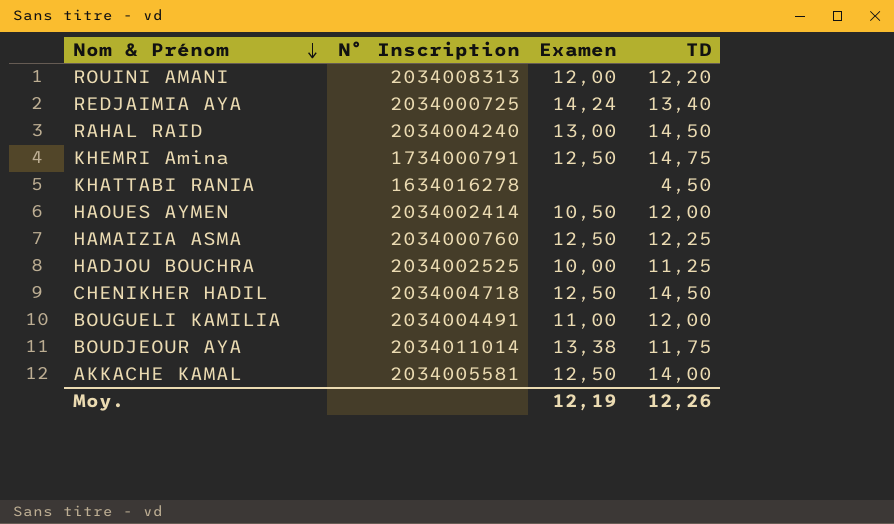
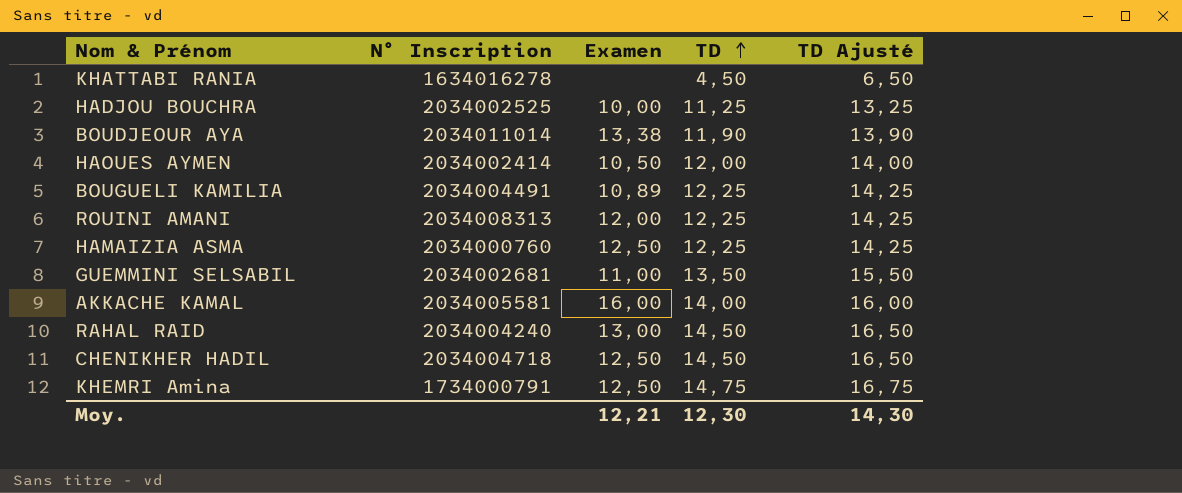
row order: Nom & Prénom descending -> TD ascending
column TD Ajusté | formula: none -> [TD] + 2
row REDJAIMIA AYA: 2034000725 | 14,24 | 13,40 -> none
BOUDJEOUR AYA | TD: 11,75 -> 11,90
BOUGUELI KAMILIA | Examen: 11,00 -> 10,89
BOUGUELI KAMILIA | TD: 12,00 -> 12,25
ROUINI AMANI | TD: 12,20 -> 12,25
row GUEMMINI SELSABIL: none -> 2034002681 | 11,00 | 13,50 | 15,50
AKKACHE KAMAL | Examen: 12,50 -> 16,00
Moy. | Examen: 12,19 -> 12,21
Moy. | TD: 12,26 -> 12,30

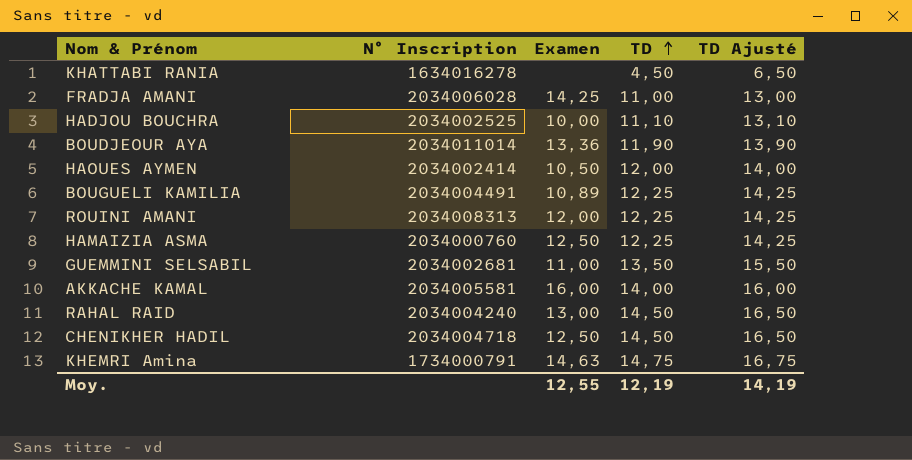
row FRADJA AMANI: none -> 2034006028 | 14,25 | 11,00 | 13,00
HADJOU BOUCHRA | TD: 11,25 -> 11,10
HADJOU BOUCHRA | TD Ajusté: 13,25 -> 13,10
BOUDJEOUR AYA | Examen: 13,38 -> 13,36
KHEMRI Amina | Examen: 12,50 -> 14,63
Moy. | Examen: 12,21 -> 12,55
Moy. | TD: 12,30 -> 12,19
Moy. | TD Ajusté: 14,30 -> 14,19

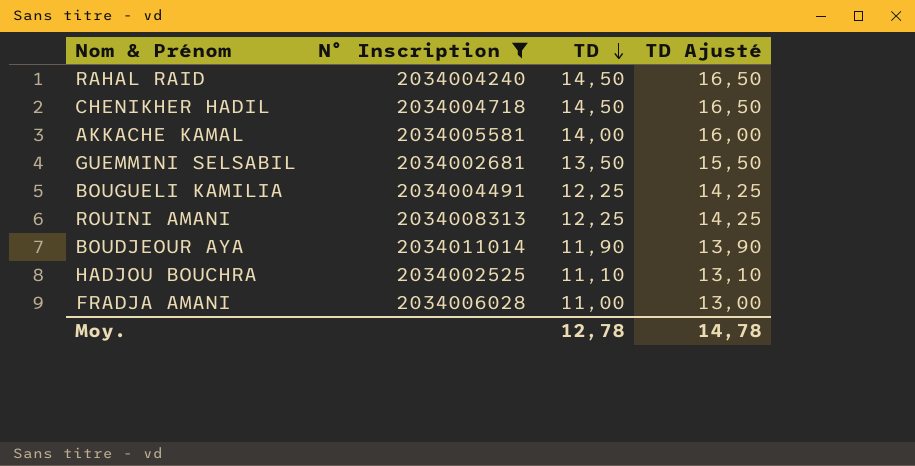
filter: none -> N° Inscription >= 2034002525
row order: TD ascending -> TD descending
column Examen | position: 3 -> none
Moy. | TD: 12,19 -> 12,78
Moy. | TD Ajusté: 14,19 -> 14,78

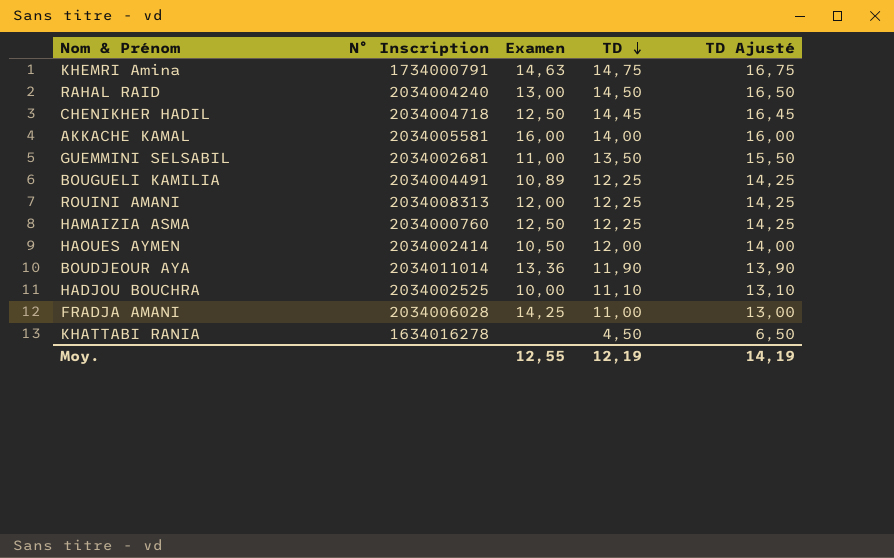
filter: N° Inscription >= 2034002525 -> none
column Examen | position: none -> 3
CHENIKHER HADIL | TD: 14,50 -> 14,45
CHENIKHER HADIL | TD Ajusté: 16,50 -> 16,45
Moy. | TD: 12,78 -> 12,19
Moy. | TD Ajusté: 14,78 -> 14,19

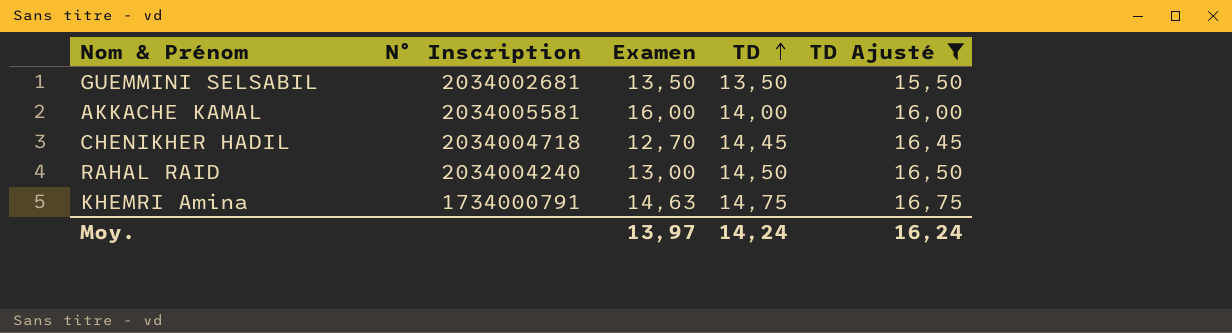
filter: none -> TD Ajusté >= 15,50
row order: TD descending -> TD ascending
GUEMMINI SELSABIL | Examen: 11,00 -> 13,50
CHENIKHER HADIL | Examen: 12,50 -> 12,70
Moy. | Examen: 12,55 -> 13,97
Moy. | TD: 12,19 -> 14,24
Moy. | TD Ajusté: 14,19 -> 16,24

